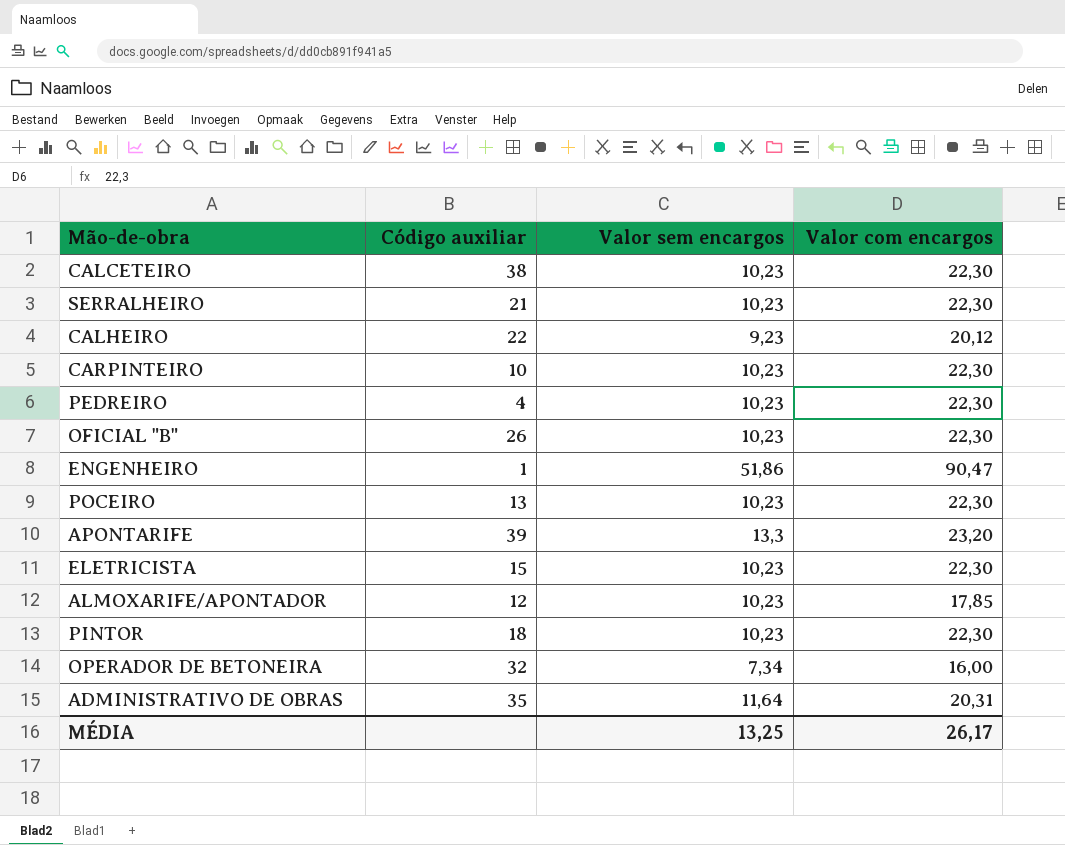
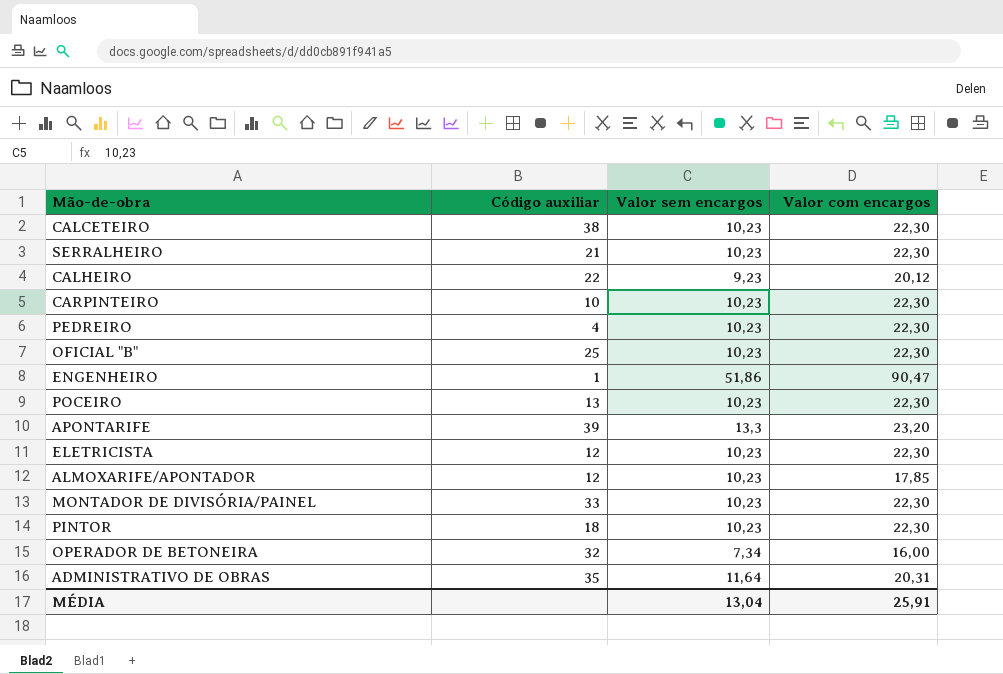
OFICIAL "B" | Código auxiliar: 26 -> 25
ELETRICISTA | Código auxiliar: 15 -> 12
row MONTADOR DE DIVISÓRIA/PAINEL: none -> 33 | 10,23 | 22,30
MÉDIA | Valor sem encargos: 13,25 -> 13,04
MÉDIA | Valor com encargos: 26,17 -> 25,91

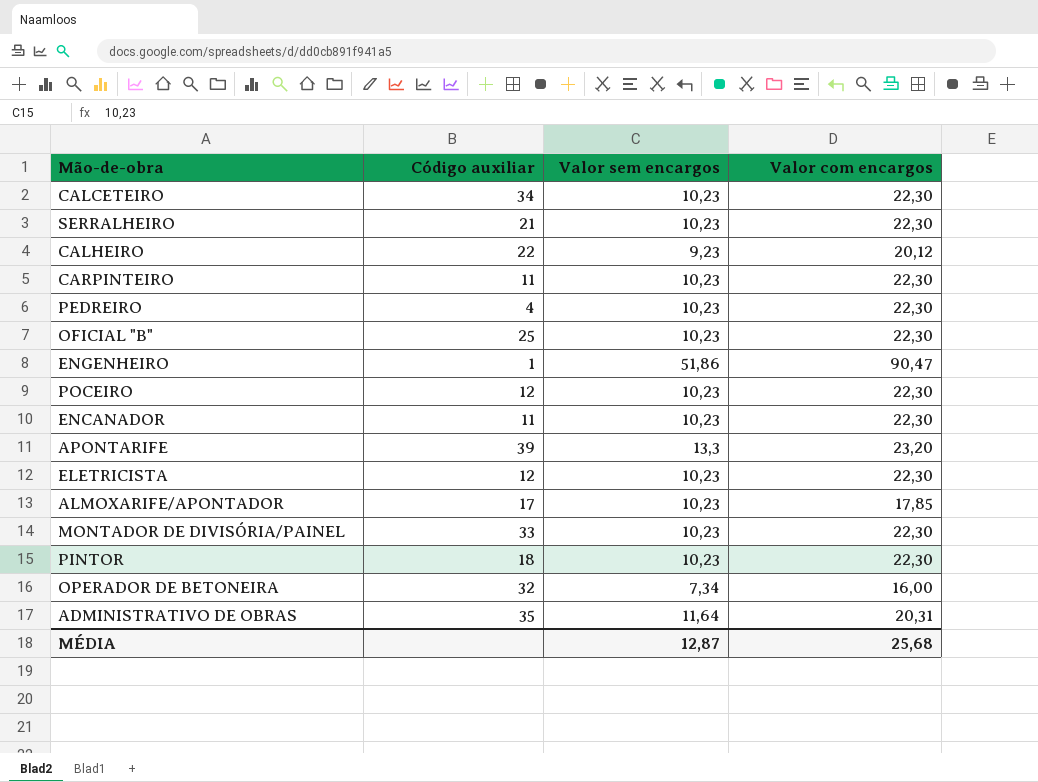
CALCETEIRO | Código auxiliar: 38 -> 34
CARPINTEIRO | Código auxiliar: 10 -> 11
POCEIRO | Código auxiliar: 13 -> 12
row ENCANADOR: none -> 11 | 10,23 | 22,30
ALMOXARIFE/APONTADOR | Código auxiliar: 12 -> 17
MÉDIA | Valor sem encargos: 13,04 -> 12,87
MÉDIA | Valor com encargos: 25,91 -> 25,68

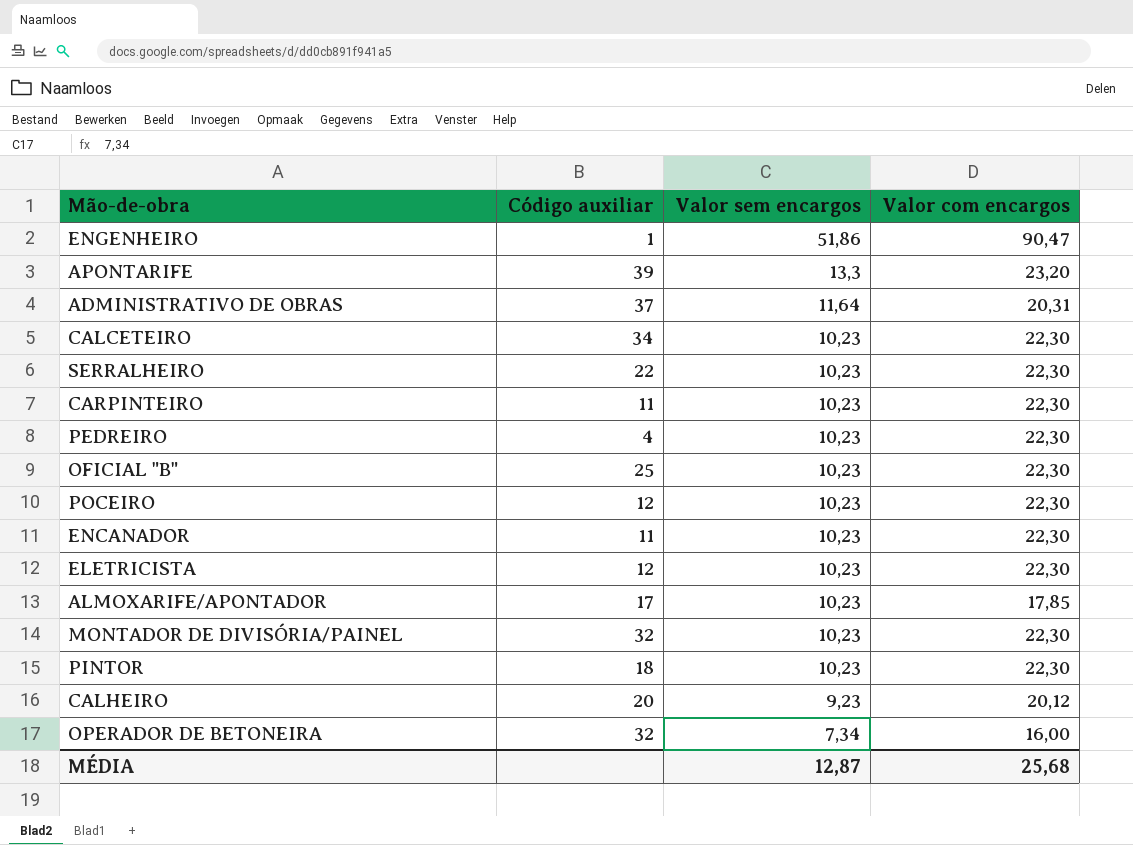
row order: none -> Valor sem encargos descending
ADMINISTRATIVO DE OBRAS | Código auxiliar: 35 -> 37
SERRALHEIRO | Código auxiliar: 21 -> 22
MONTADOR DE DIVISÓRIA/PAINEL | Código auxiliar: 33 -> 32
CALHEIRO | Código auxiliar: 22 -> 20

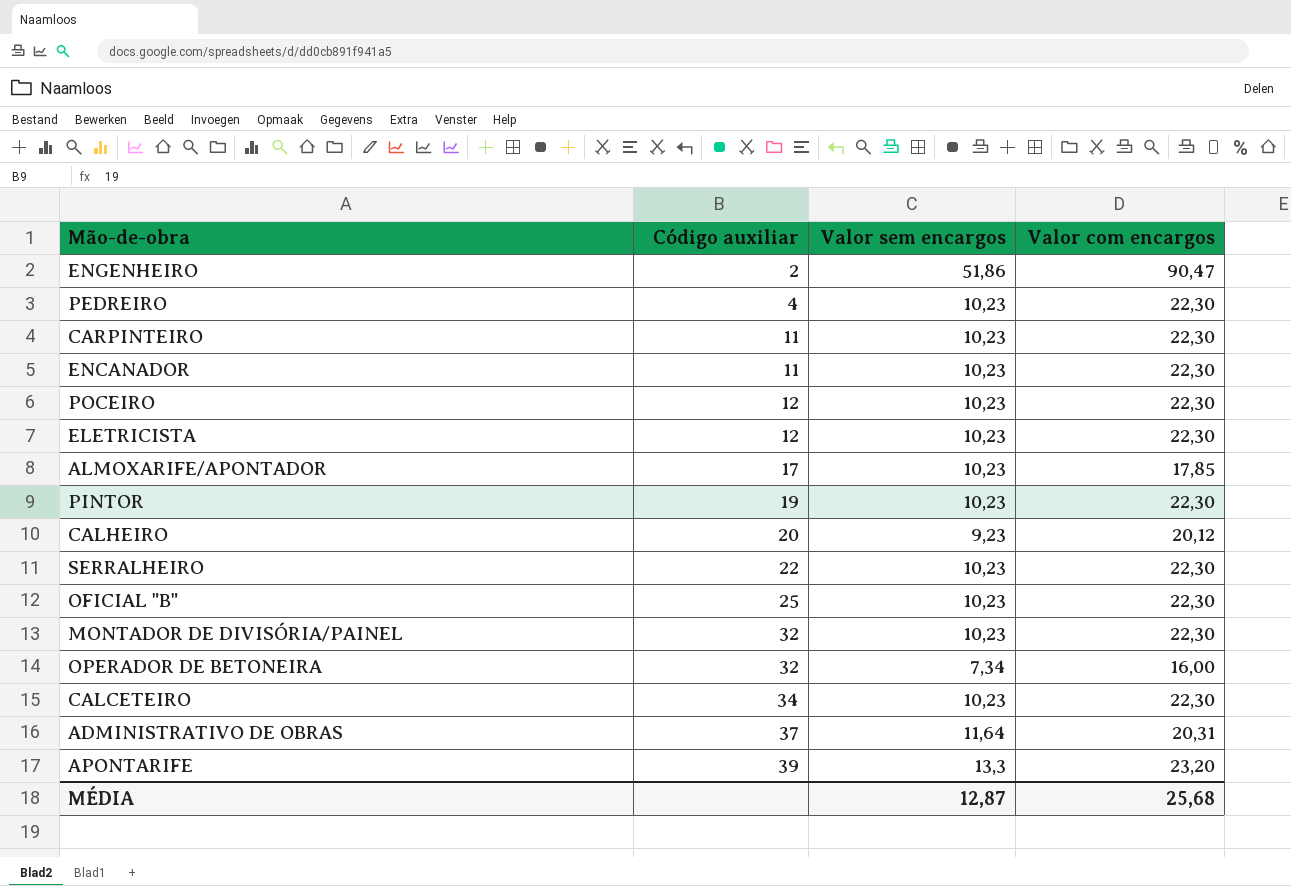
row order: Valor sem encargos descending -> Código auxiliar ascending
ENGENHEIRO | Código auxiliar: 1 -> 2
PINTOR | Código auxiliar: 18 -> 19

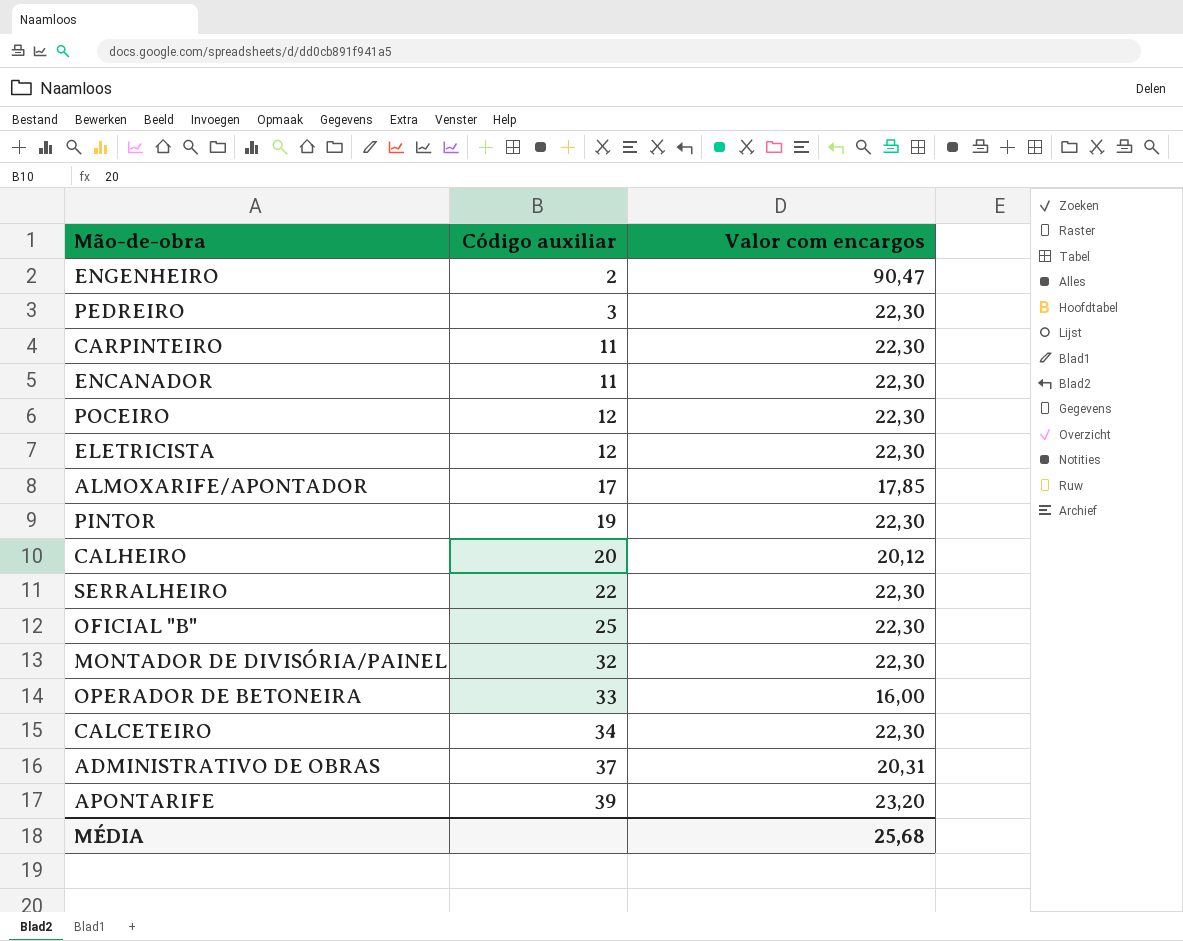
column Valor sem encargos | position: 3 -> none
PEDREIRO | Código auxiliar: 4 -> 3
OPERADOR DE BETONEIRA | Código auxiliar: 32 -> 33

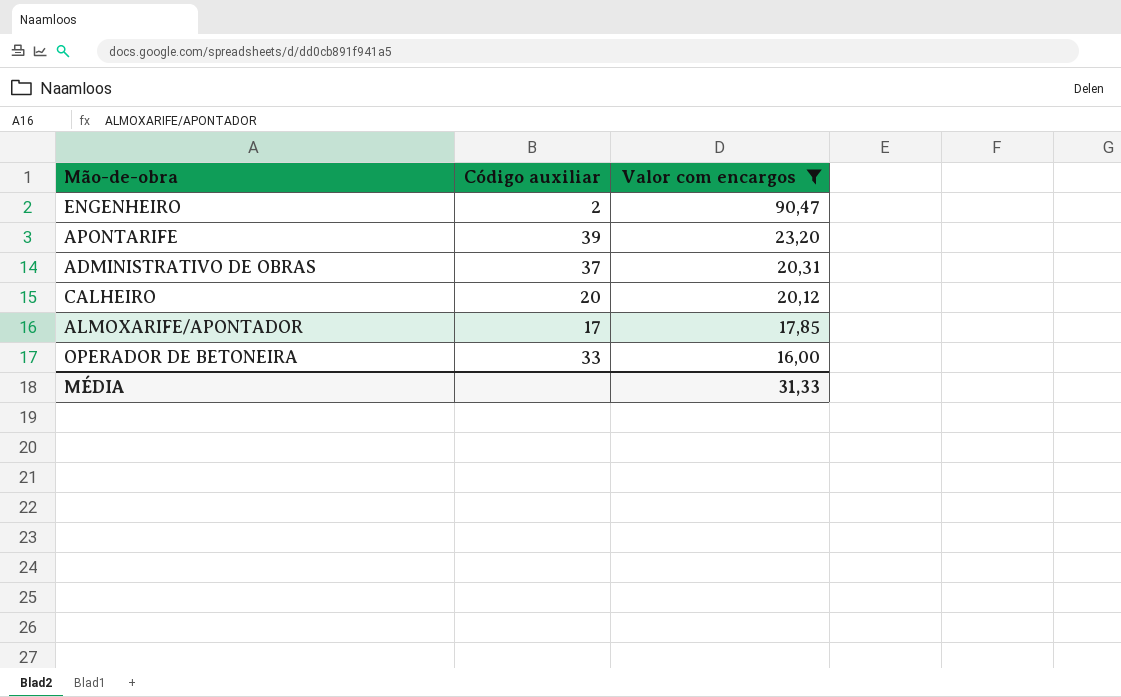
filter: none -> Valor com encargos != 22,30
row order: Código auxiliar ascending -> Valor com encargos descending
MÉDIA | Valor com encargos: 25,68 -> 31,33

